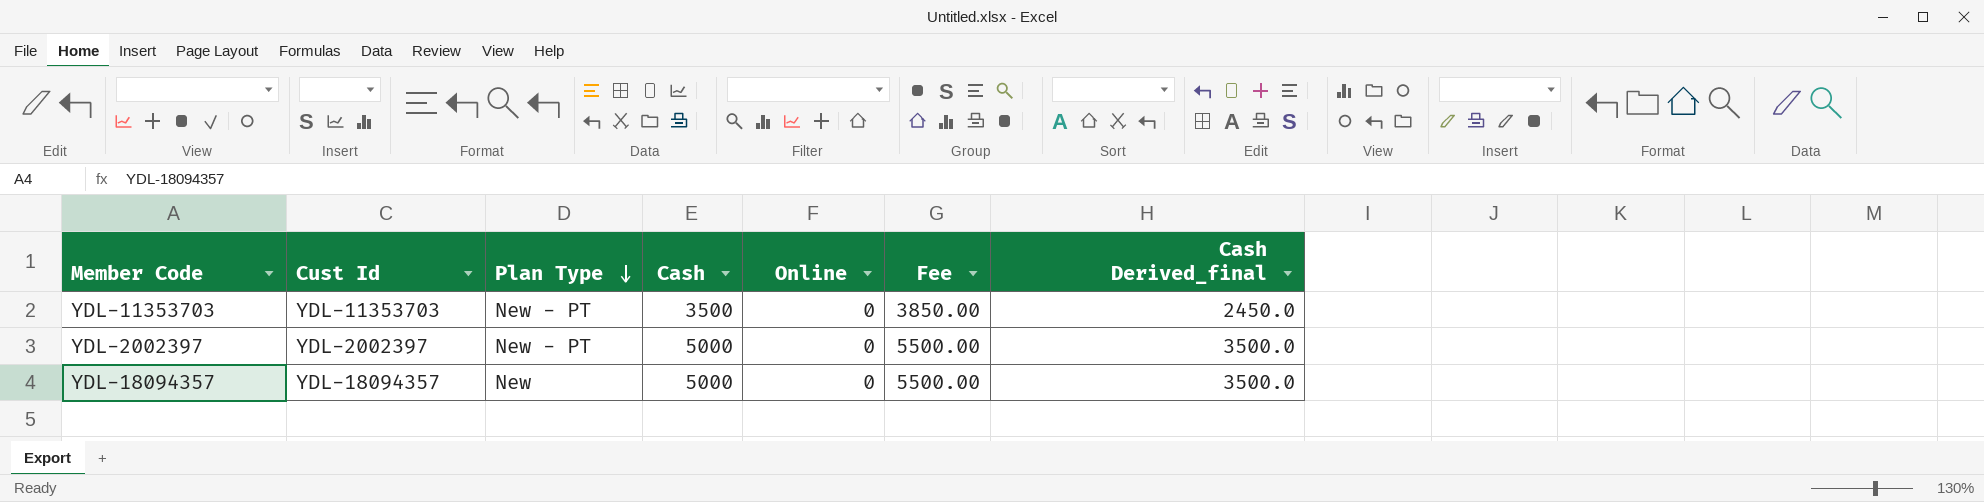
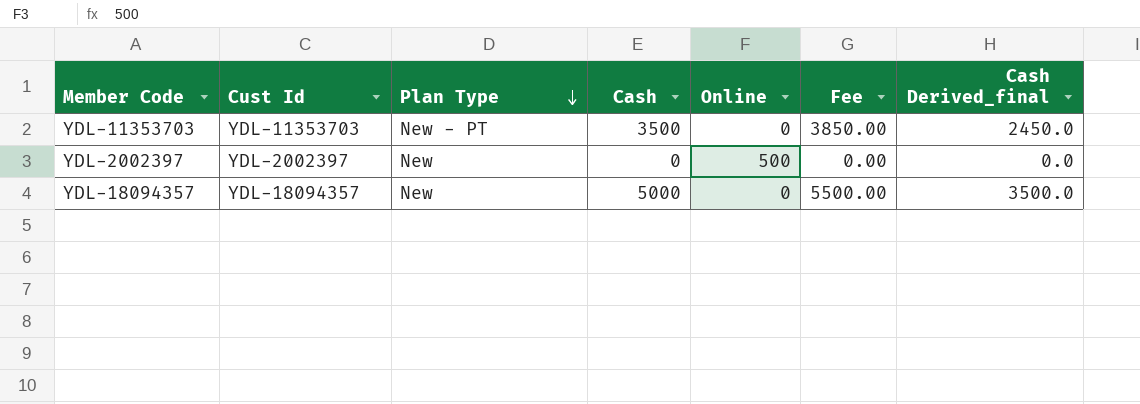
YDL-2002397 | Plan Type: New - PT -> New
YDL-2002397 | Cash: 5000 -> 0
YDL-2002397 | Online: 0 -> 500
YDL-2002397 | Fee: 5500.00 -> 0.00
YDL-2002397 | Cash Derived_final: 3500.0 -> 0.0

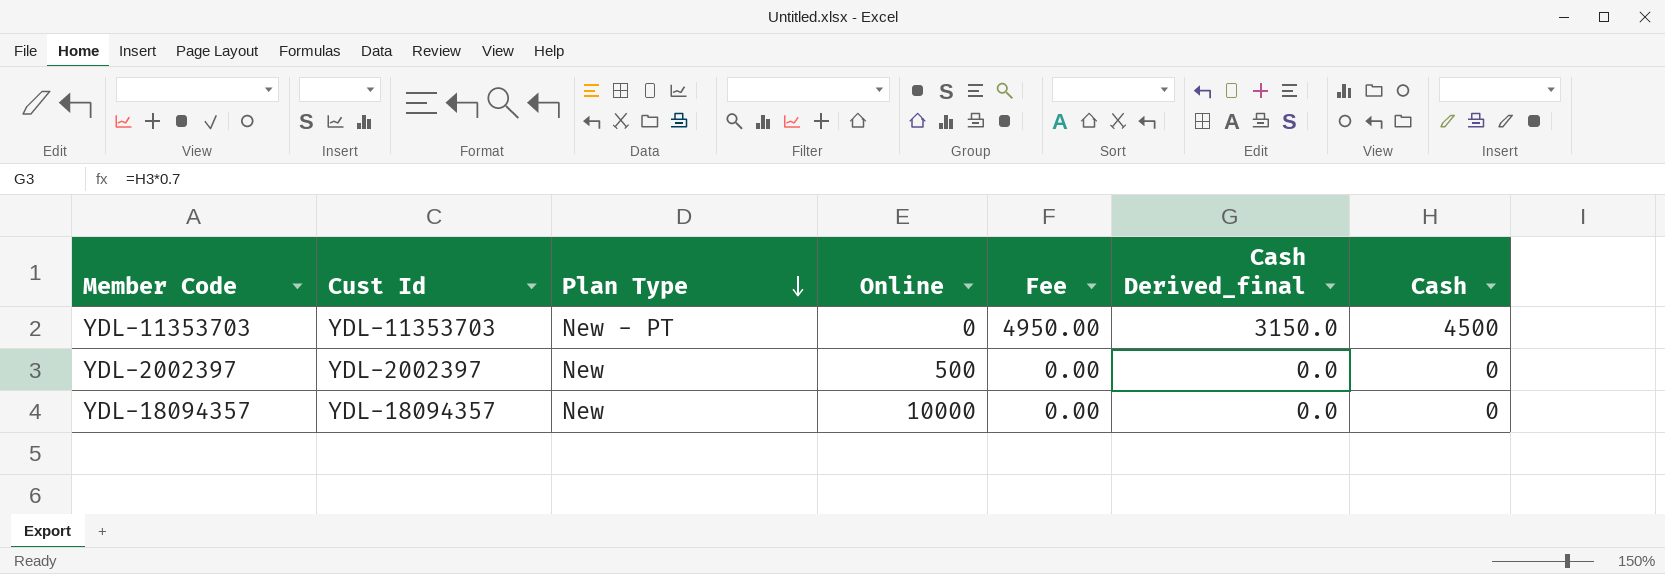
column Cash | position: 4 -> 7
YDL-11353703 | Fee: 3850.00 -> 4950.00
YDL-11353703 | Cash Derived_final: 2450.0 -> 3150.0
YDL-11353703 | Cash: 3500 -> 4500
YDL-18094357 | Online: 0 -> 10000
YDL-18094357 | Fee: 5500.00 -> 0.00
YDL-18094357 | Cash Derived_final: 3500.0 -> 0.0
YDL-18094357 | Cash: 5000 -> 0

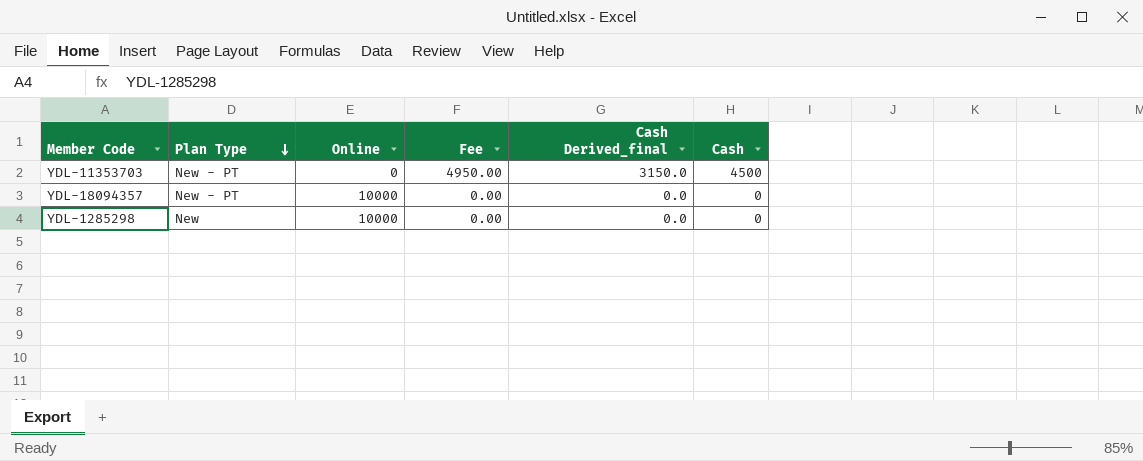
column Cust Id | position: 2 -> none
row YDL-2002397: YDL-2002397 | New | 500 | 0.00 | 0.0 | 0 -> none
YDL-18094357 | Plan Type: New -> New - PT
row YDL-1285298: none -> New | 10000 | 0.00 | 0.0 | 0

